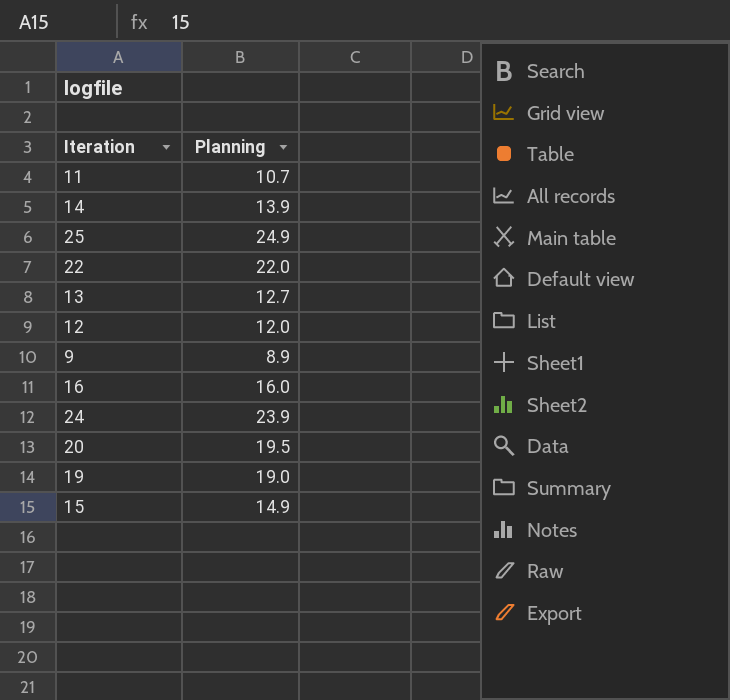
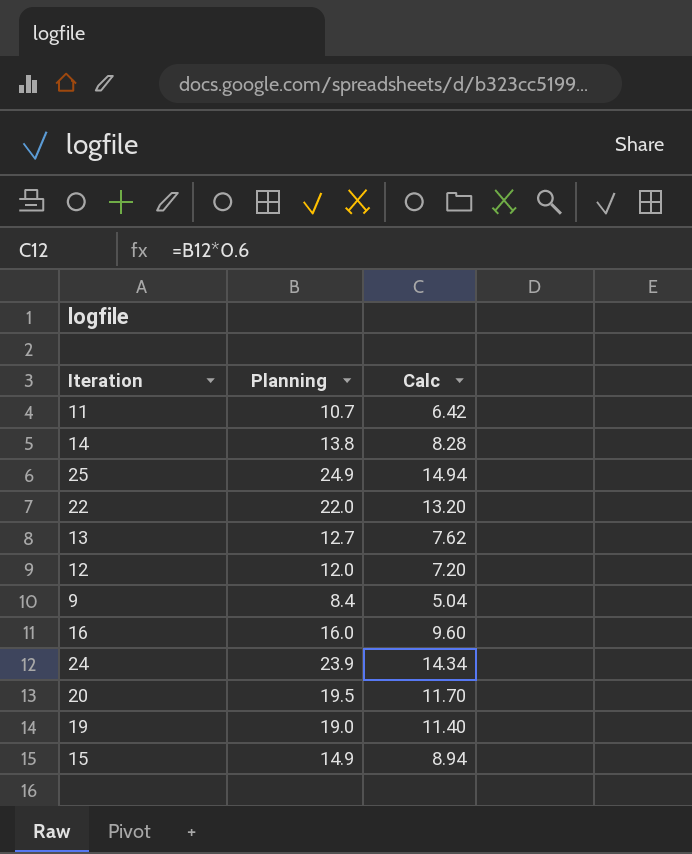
column Calc | formula: none -> [Planning] * 0.6
14 | Planning: 13.9 -> 13.8
9 | Planning: 8.9 -> 8.4

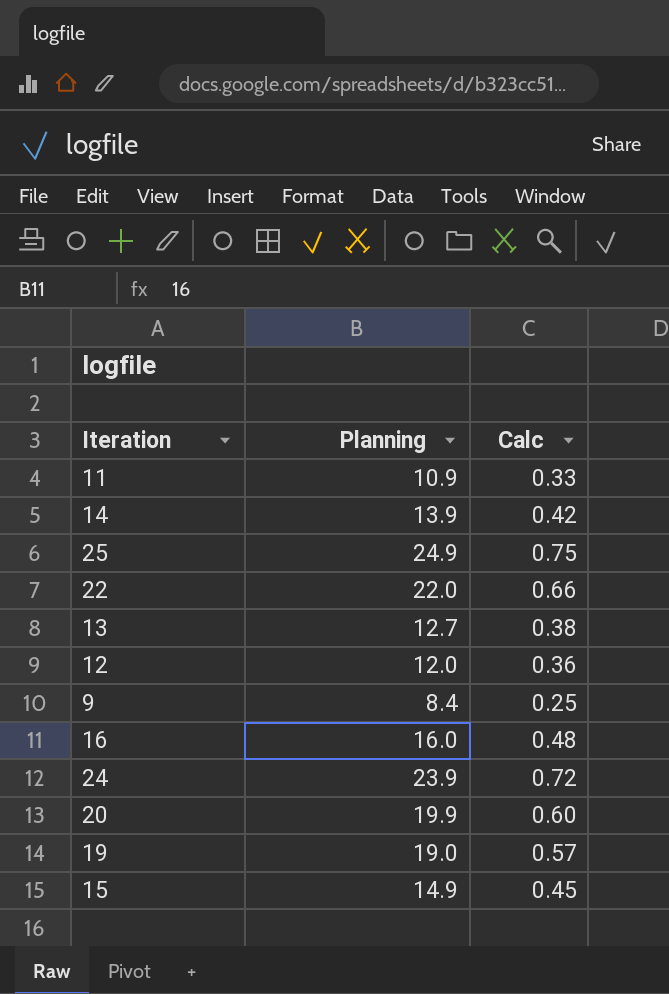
column Calc | formula: [Planning] * 0.6 -> [Planning] * 0.03
11 | Planning: 10.7 -> 10.9
14 | Planning: 13.8 -> 13.9
20 | Planning: 19.5 -> 19.9

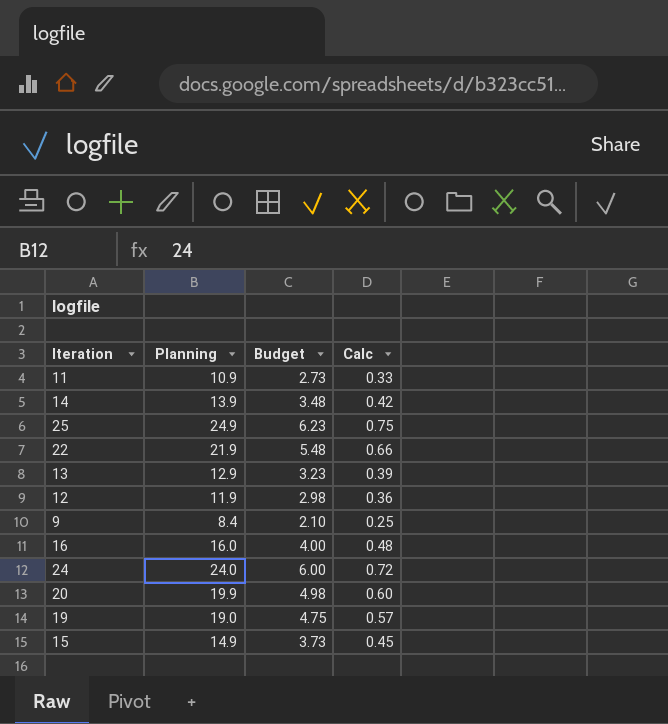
column Budget | formula: none -> [Planning] * 0.25
22 | Planning: 22.0 -> 21.9
13 | Planning: 12.7 -> 12.9
13 | Calc: 0.38 -> 0.39
12 | Planning: 12.0 -> 11.9
24 | Planning: 23.9 -> 24.0

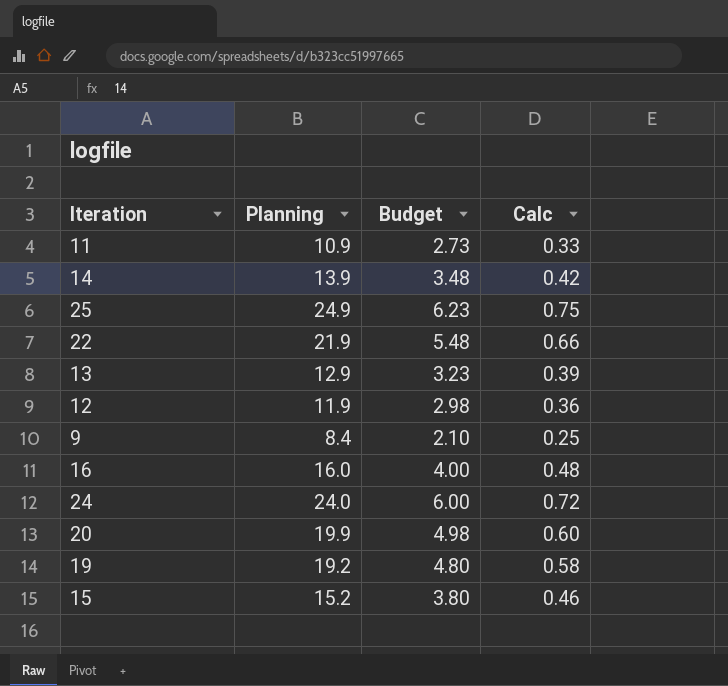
19 | Planning: 19.0 -> 19.2
19 | Budget: 4.75 -> 4.80
19 | Calc: 0.57 -> 0.58
15 | Planning: 14.9 -> 15.2
15 | Budget: 3.73 -> 3.80
15 | Calc: 0.45 -> 0.46

